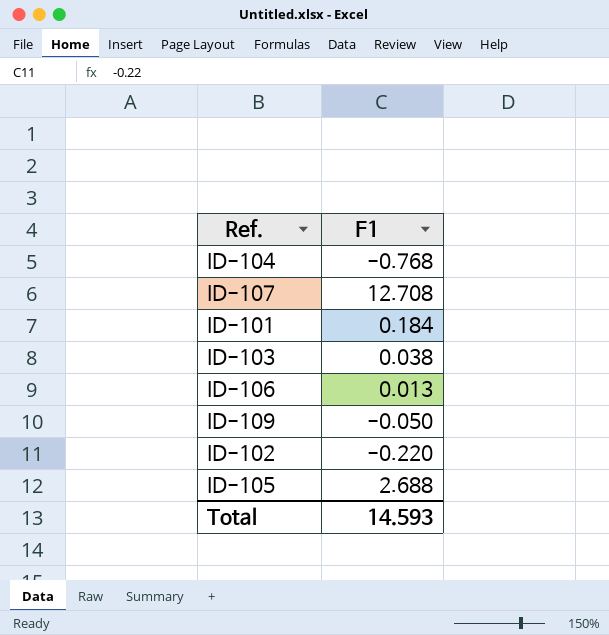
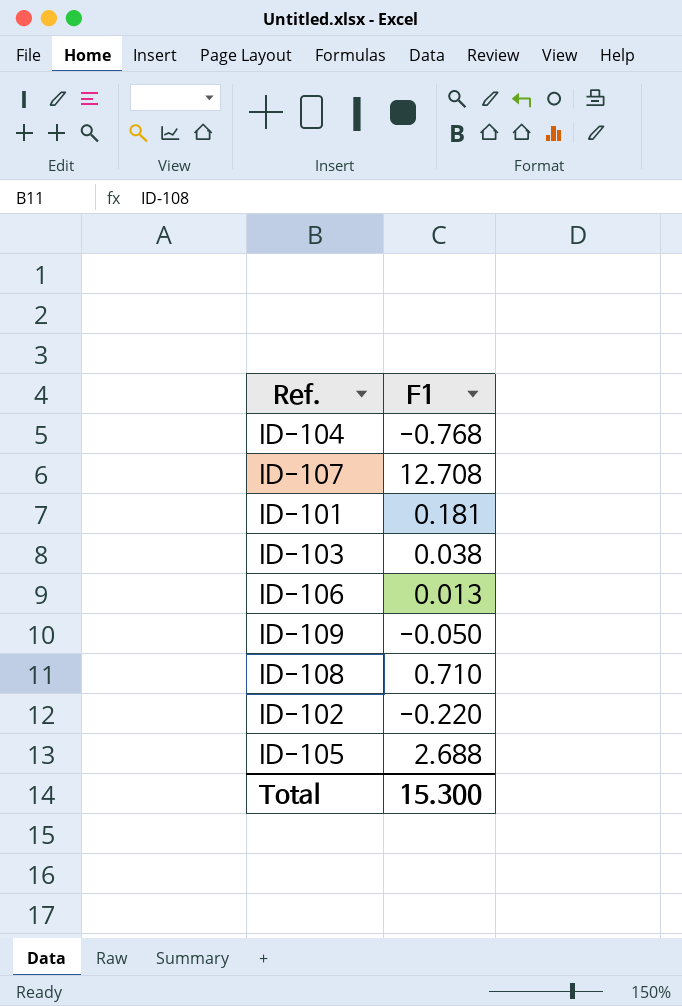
ID-101 | F1: 0.184 -> 0.181
row ID-108: none -> 0.710
Total | F1: 14.593 -> 15.300

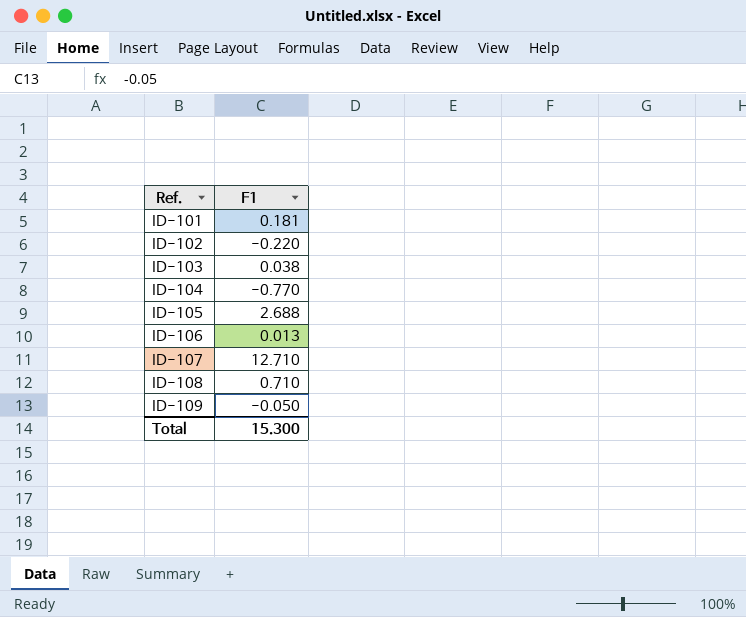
row order: none -> Ref. ascending
ID-104 | F1: -0.768 -> -0.770
ID-107 | F1: 12.708 -> 12.710

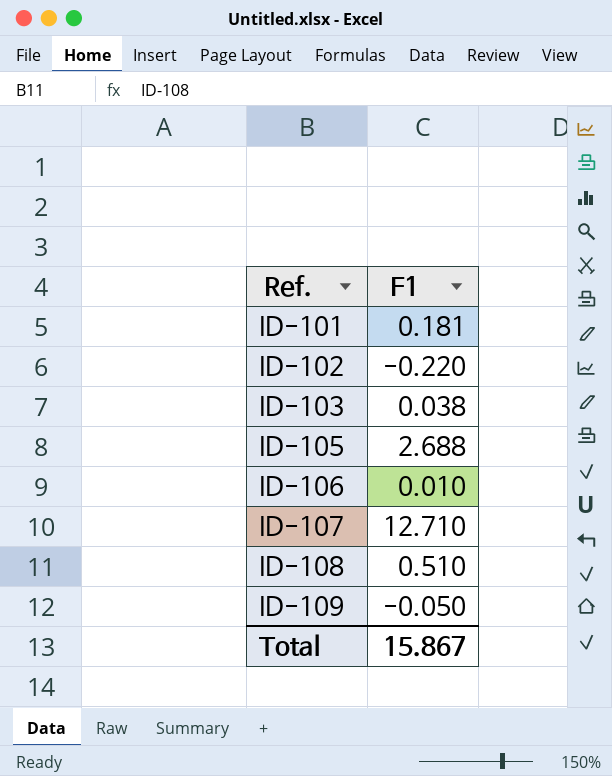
row ID-104: -0.770 -> none
ID-106 | F1: 0.013 -> 0.010
ID-108 | F1: 0.710 -> 0.510
Total | F1: 15.300 -> 15.867

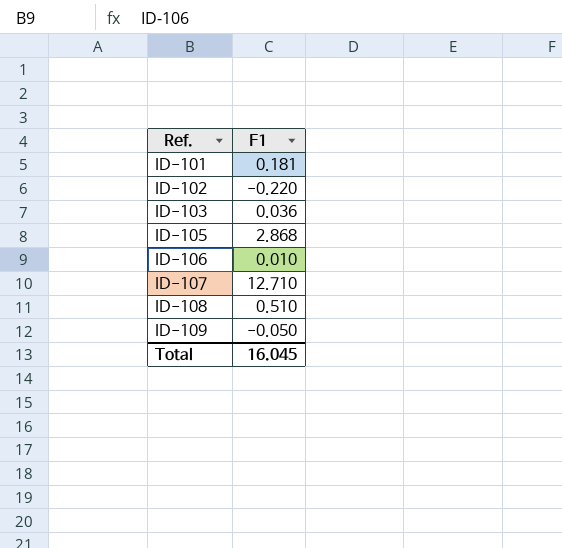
ID-103 | F1: 0.038 -> 0.036
ID-105 | F1: 2.688 -> 2.868
Total | F1: 15.867 -> 16.045

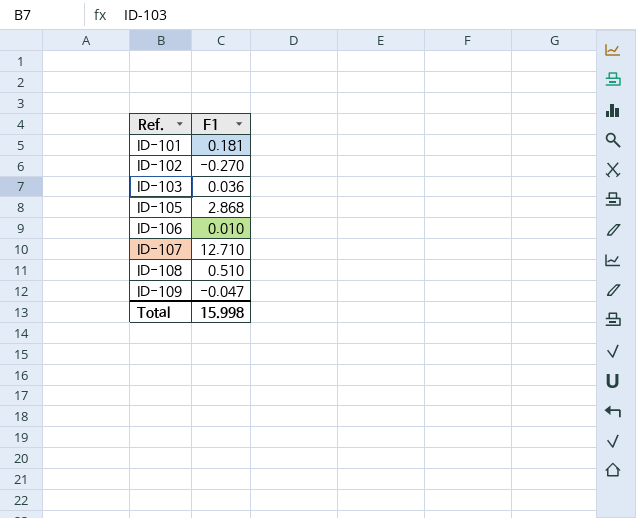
ID-102 | F1: -0.220 -> -0.270
ID-109 | F1: -0.050 -> -0.047
Total | F1: 16.045 -> 15.998

